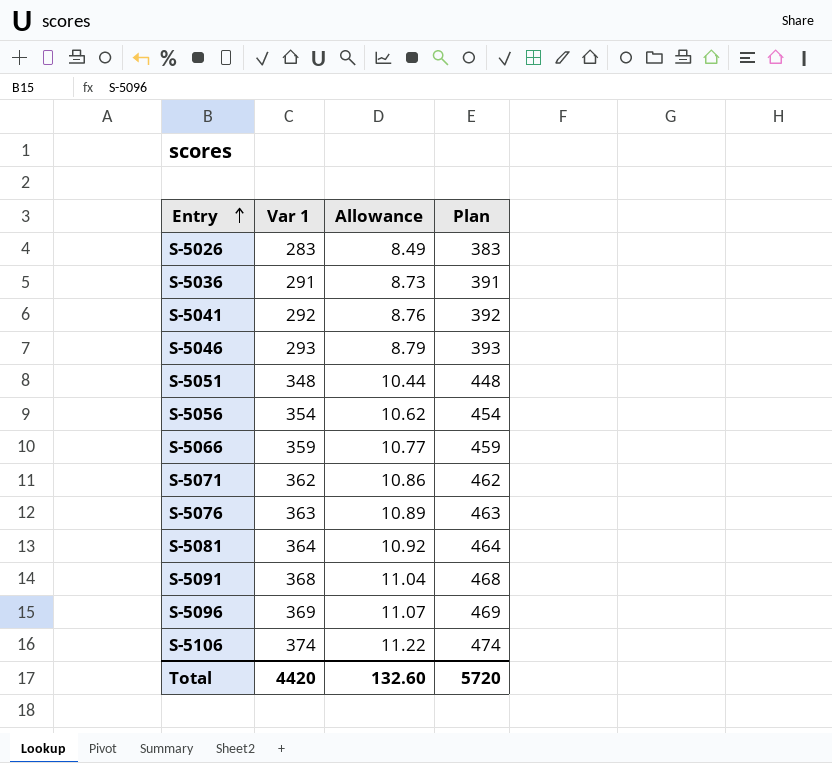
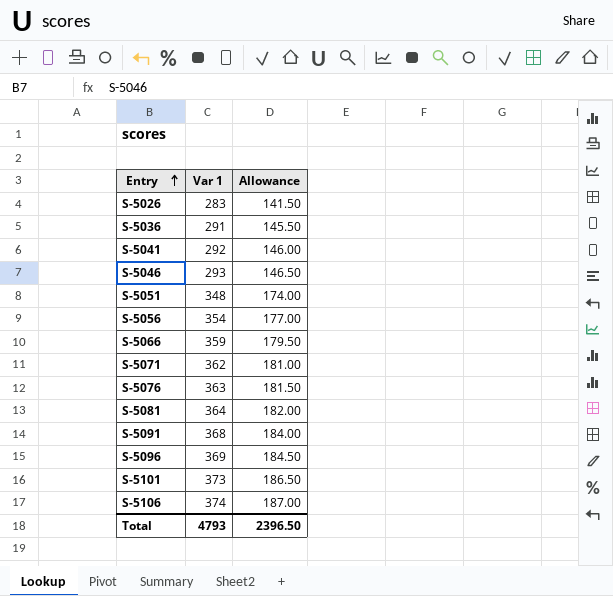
column Plan | formula: [Var 1] + 100 -> none
column Allowance | formula: [Var 1] * 0.03 -> [Var 1] * 0.5
row S-5101: none -> 373 | 186.50
Total | Var 1: 4420 -> 4793
Total | Allowance: 132.60 -> 2396.50

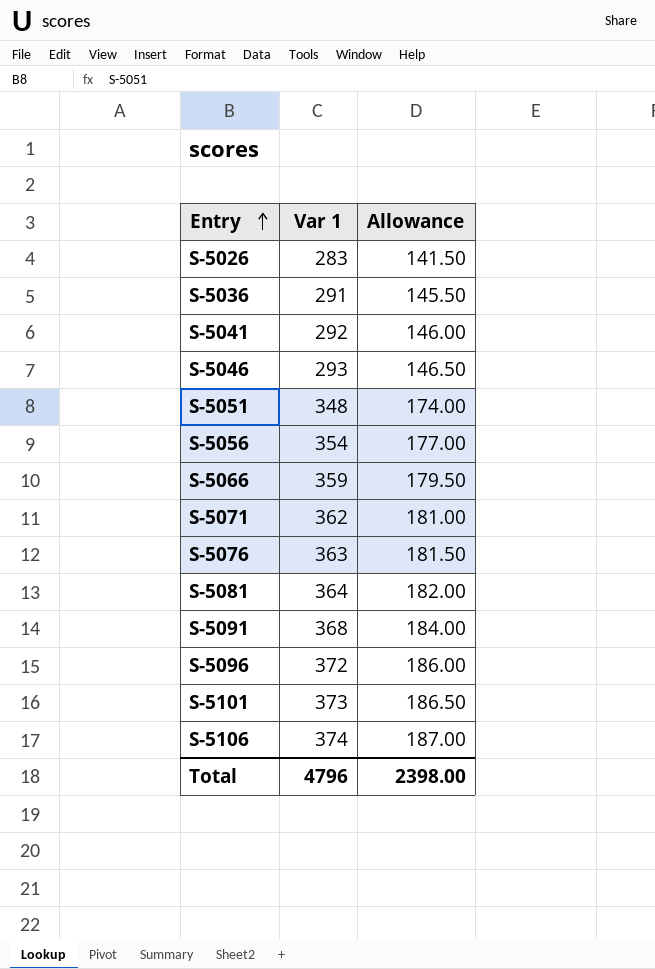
S-5096 | Var 1: 369 -> 372
S-5096 | Allowance: 184.50 -> 186.00
Total | Var 1: 4793 -> 4796
Total | Allowance: 2396.50 -> 2398.00

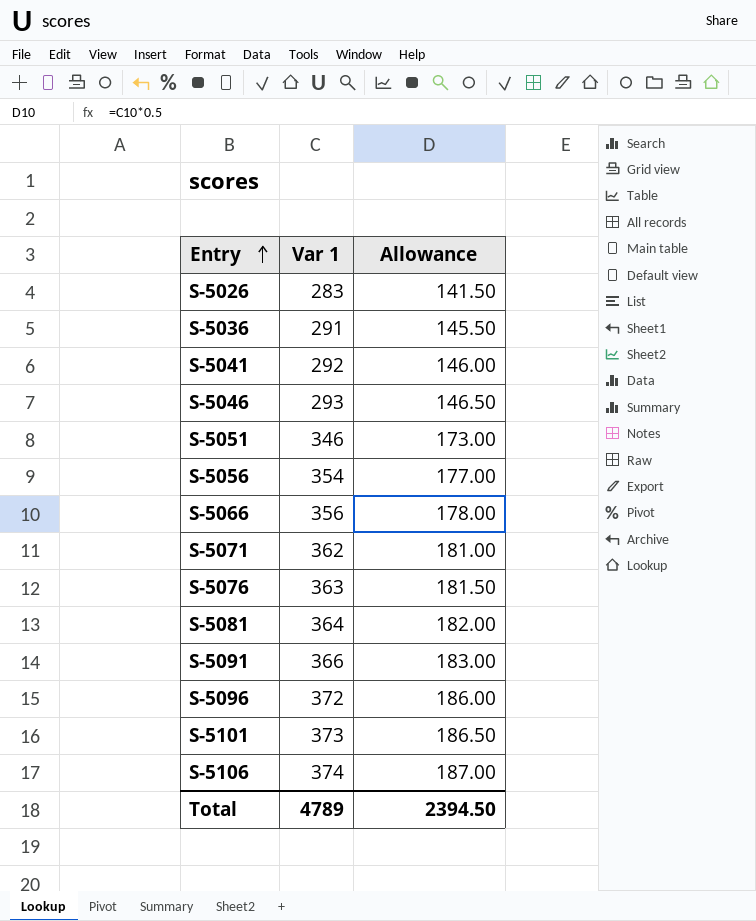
S-5051 | Var 1: 348 -> 346
S-5051 | Allowance: 174.00 -> 173.00
S-5066 | Var 1: 359 -> 356
S-5066 | Allowance: 179.50 -> 178.00
S-5091 | Var 1: 368 -> 366
S-5091 | Allowance: 184.00 -> 183.00
Total | Var 1: 4796 -> 4789
Total | Allowance: 2398.00 -> 2394.50

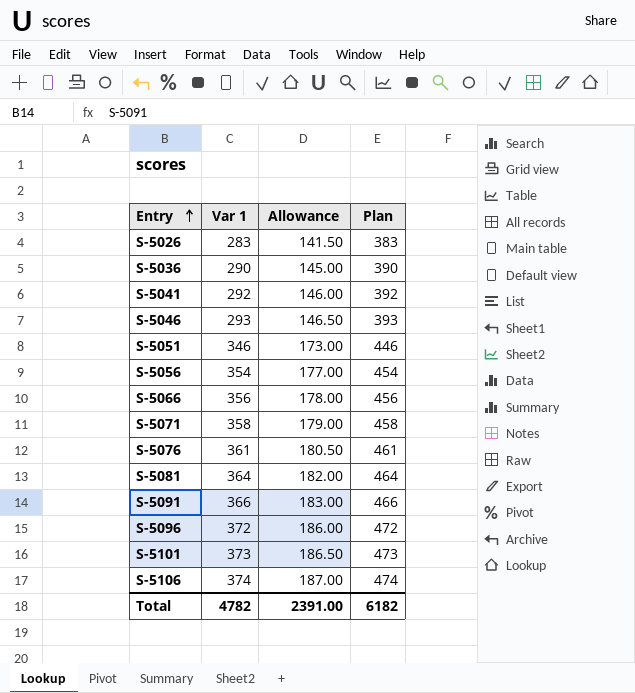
column Plan | formula: none -> [Var 1] + 100
S-5036 | Var 1: 291 -> 290
S-5036 | Allowance: 145.50 -> 145.00
S-5071 | Var 1: 362 -> 358
S-5071 | Allowance: 181.00 -> 179.00
S-5076 | Var 1: 363 -> 361
S-5076 | Allowance: 181.50 -> 180.50
Total | Var 1: 4789 -> 4782
Total | Allowance: 2394.50 -> 2391.00

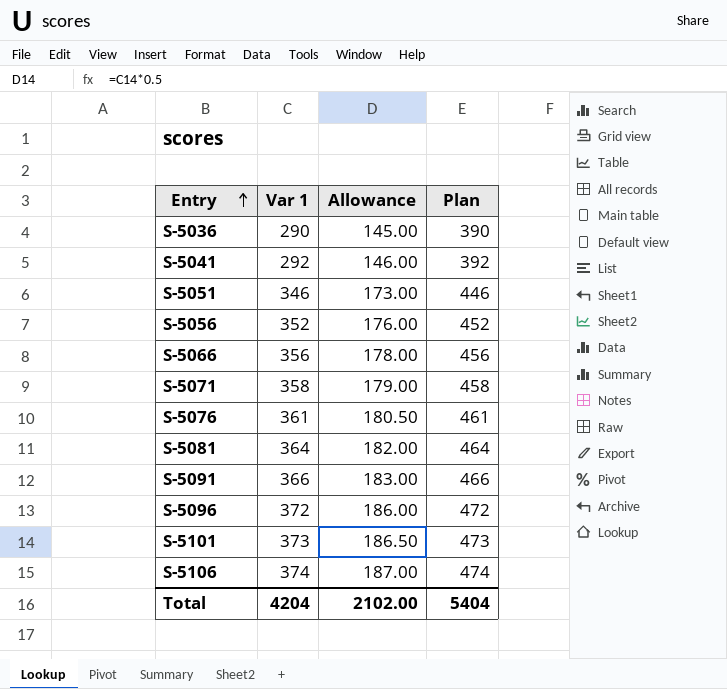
row S-5026: 283 | 141.50 | 383 -> none
row S-5046: 293 | 146.50 | 393 -> none
S-5056 | Var 1: 354 -> 352
S-5056 | Allowance: 177.00 -> 176.00
S-5056 | Plan: 454 -> 452
Total | Var 1: 4782 -> 4204
Total | Allowance: 2391.00 -> 2102.00
Total | Plan: 6182 -> 5404

